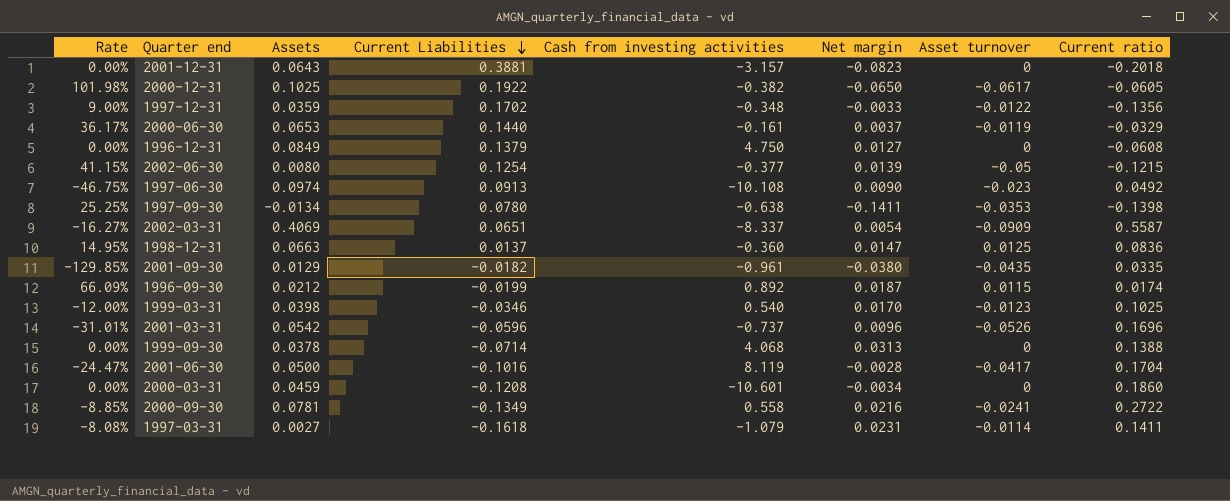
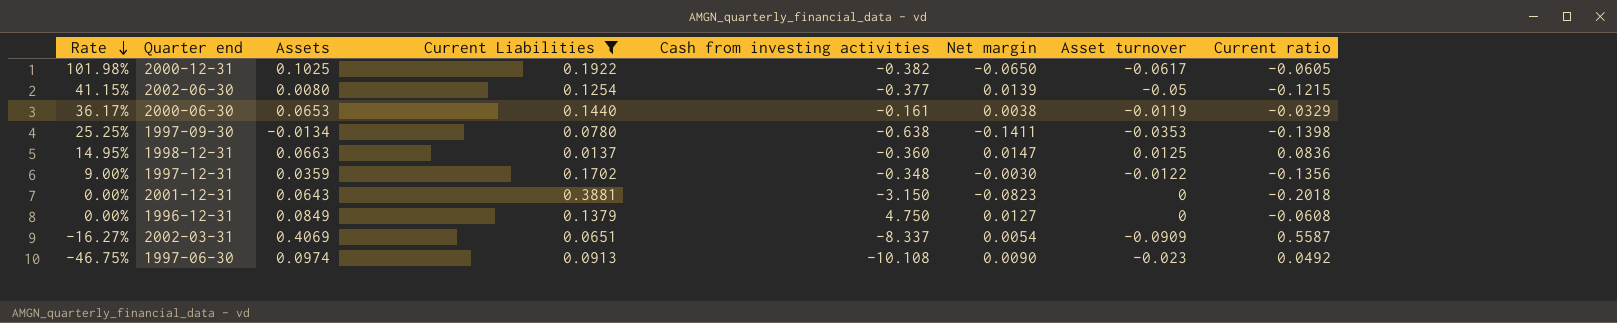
filter: none -> Current Liabilities >= 0.0137
row order: Current Liabilities descending -> Rate descending
2000-06-30 | Net margin: 0.0037 -> 0.0038
1997-12-31 | Net margin: -0.0033 -> -0.0030
2001-12-31 | Cash from investing activities: -3.157 -> -3.150

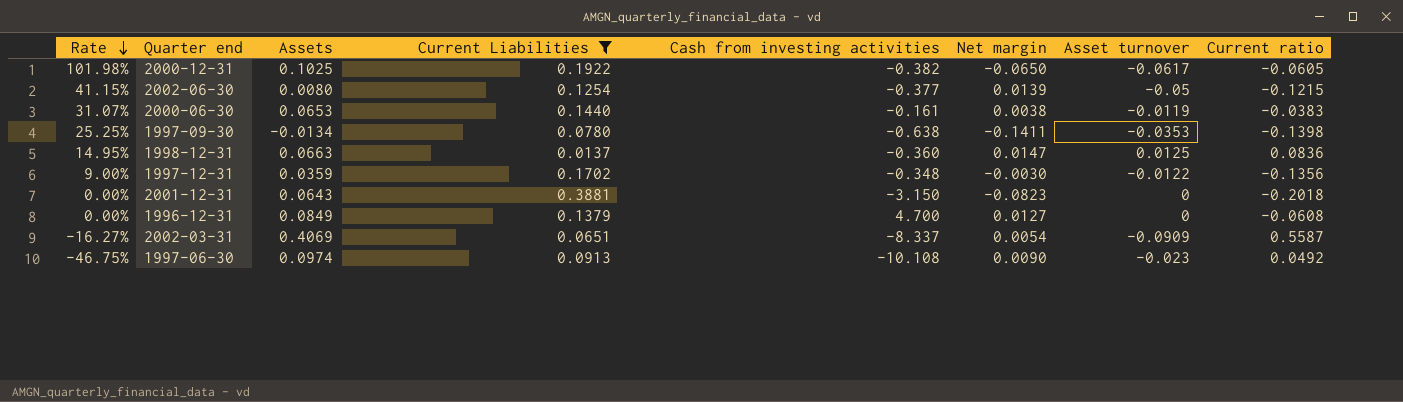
2000-06-30 | Rate: 36.17% -> 31.07%
2000-06-30 | Current ratio: -0.0329 -> -0.0383
1996-12-31 | Cash from investing activities: 4.750 -> 4.700

